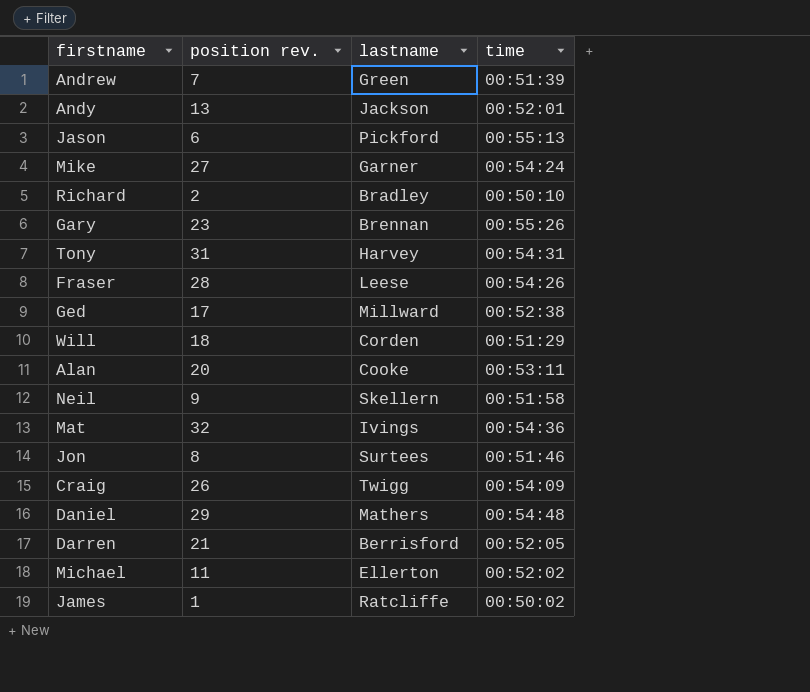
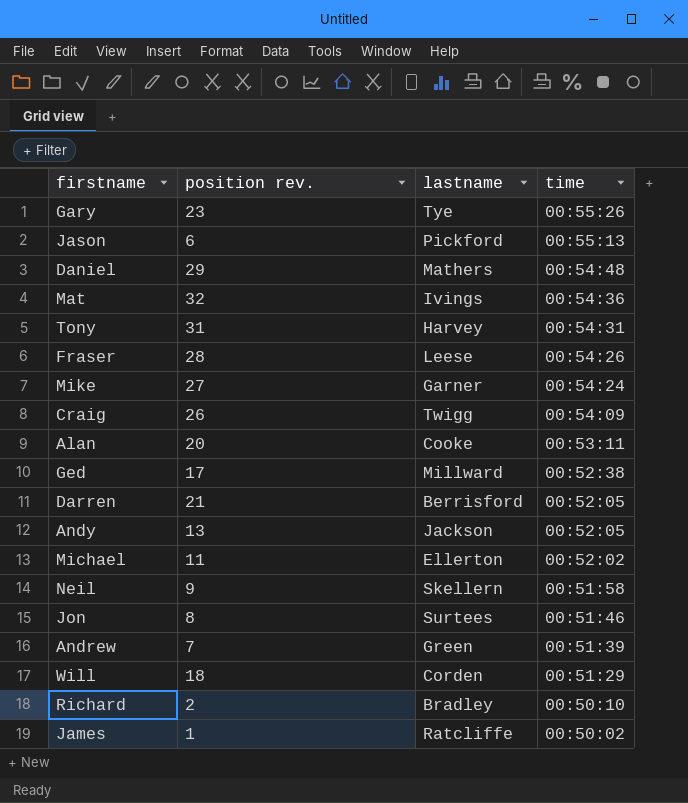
row order: none -> time descending
Gary | lastname: Brennan -> Tye
Andy | time: 00:52:01 -> 00:52:05

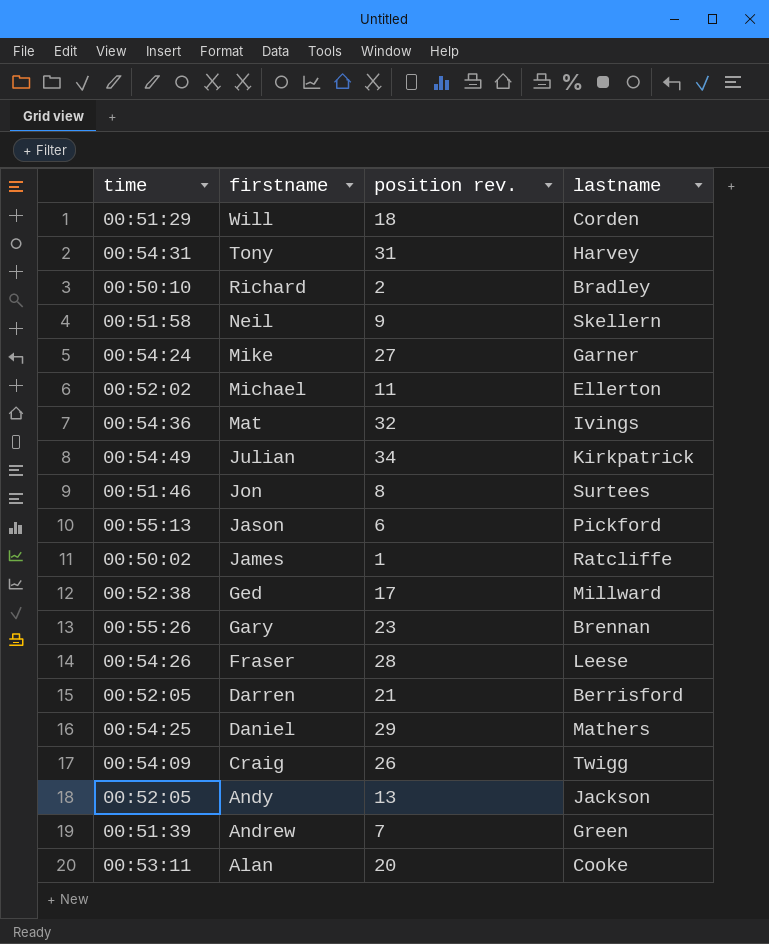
row order: time descending -> firstname descending
column time | position: 4 -> 1
row Julian: none -> 00:54:49 | 34 | Kirkpatrick
Gary | lastname: Tye -> Brennan
Daniel | time: 00:54:48 -> 00:54:25

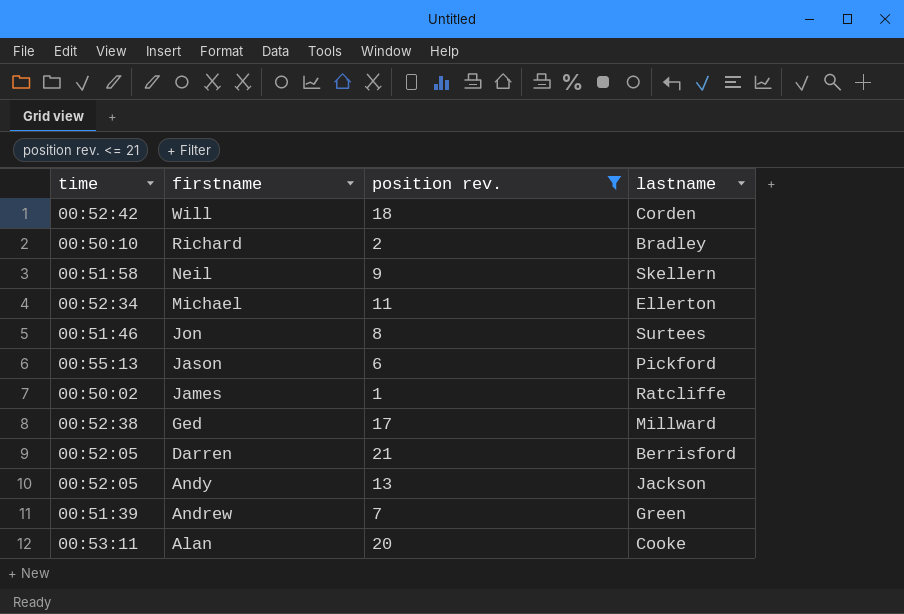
filter: none -> position rev. <= 21
Will | time: 00:51:29 -> 00:52:42
Michael | time: 00:52:02 -> 00:52:34

